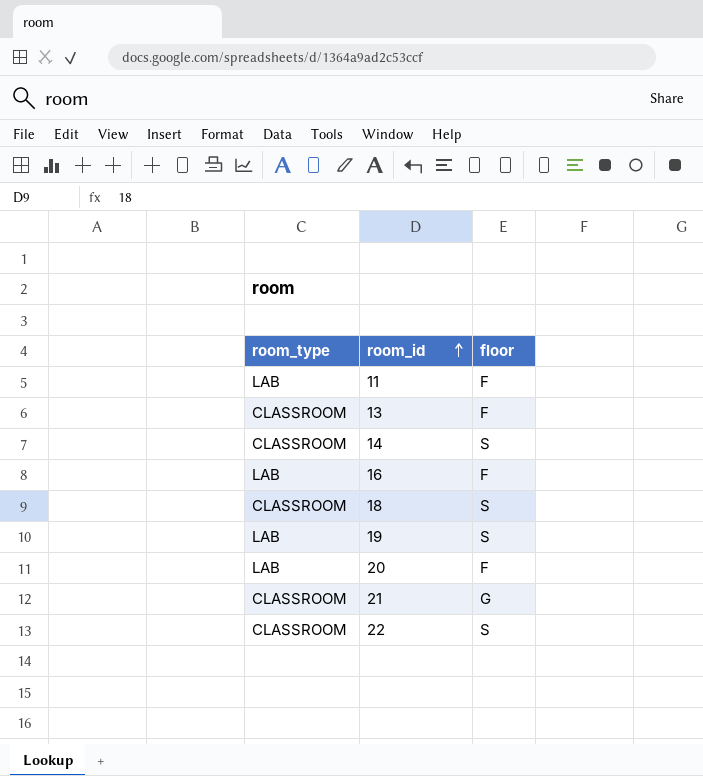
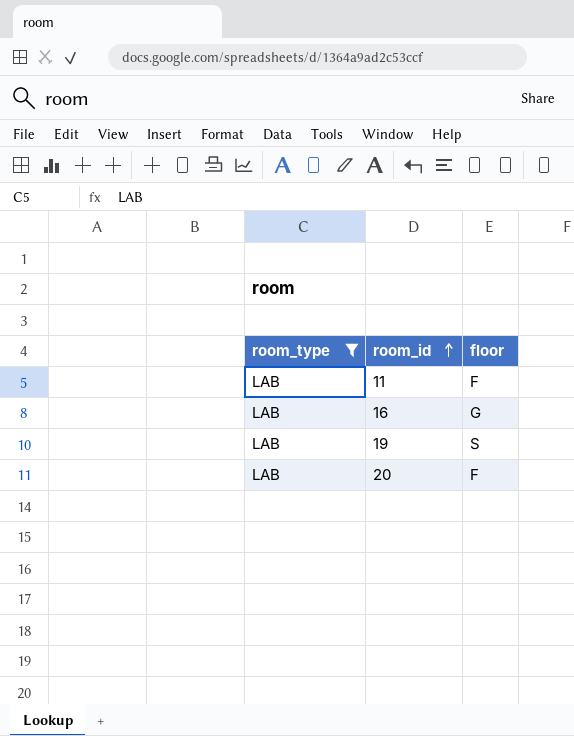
filter: none -> room_type = LAB
16 | floor: F -> G

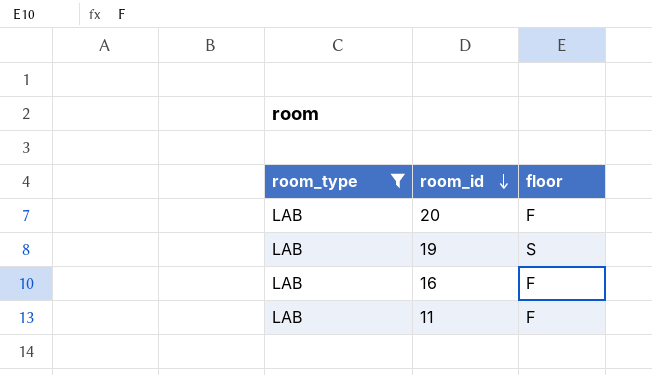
row order: room_id ascending -> room_id descending
16 | floor: G -> F

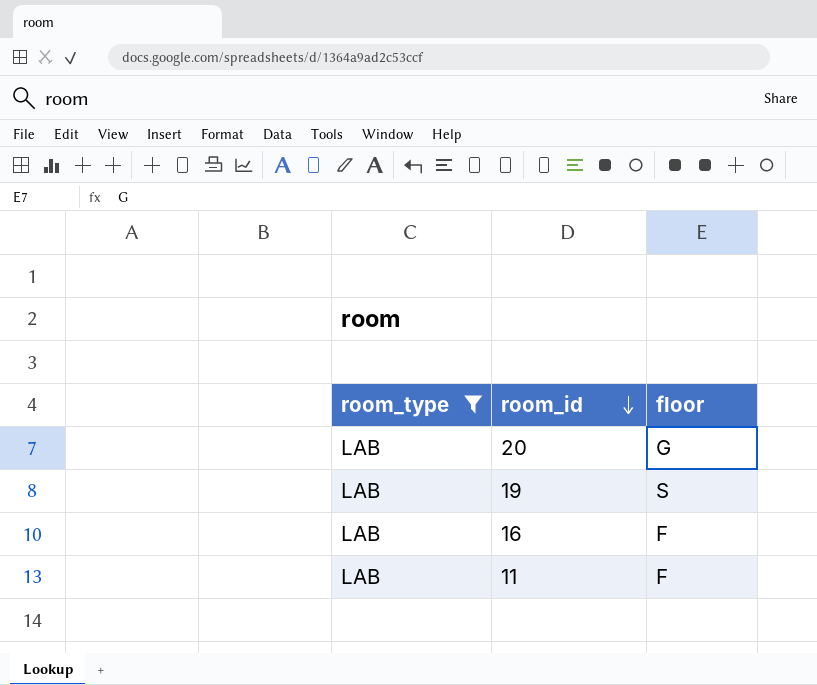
20 | floor: F -> G

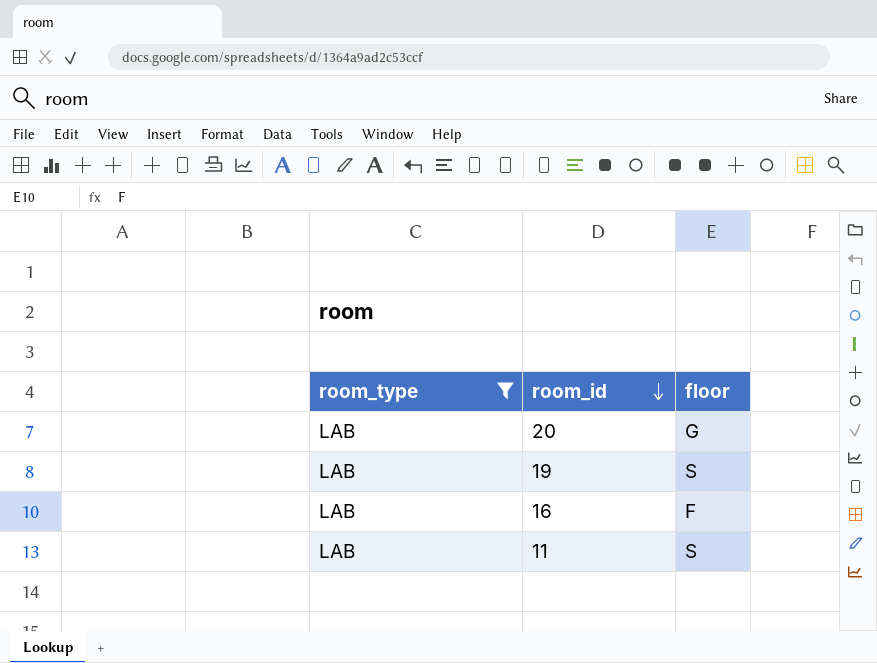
11 | floor: F -> S

